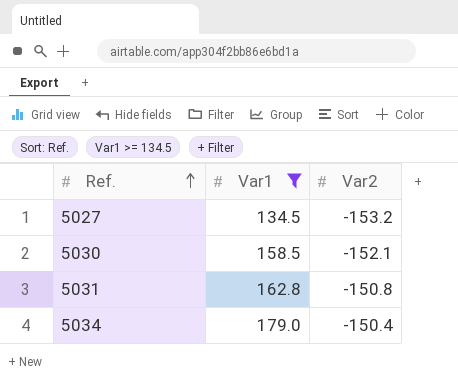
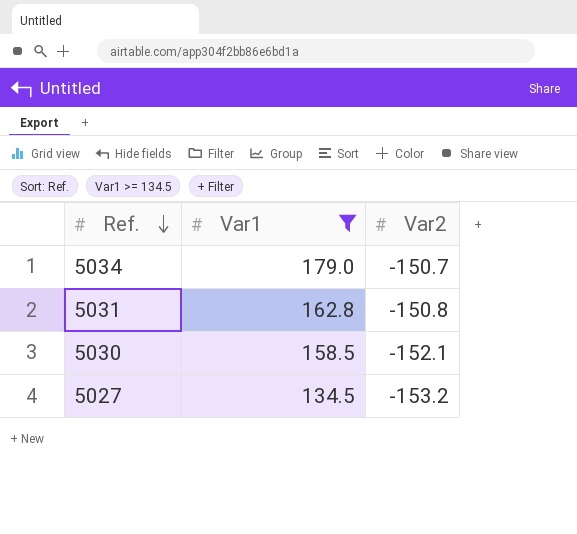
row order: Ref. ascending -> Ref. descending
5034 | Var2: -150.4 -> -150.7

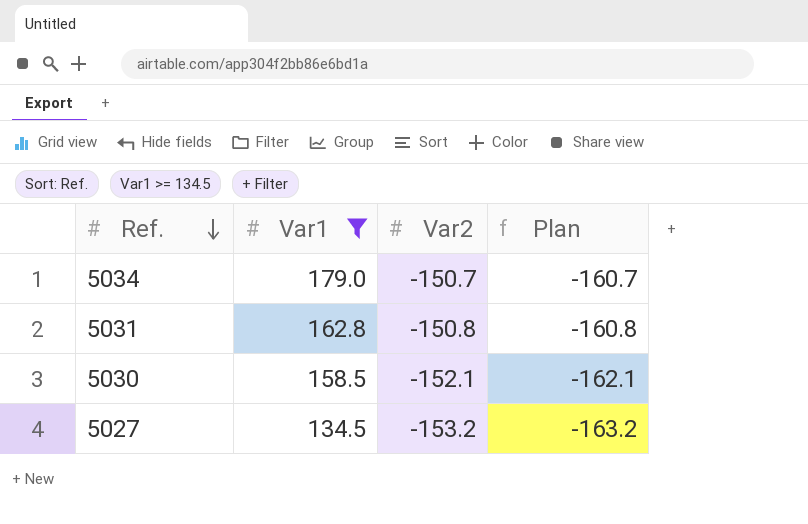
column Plan | formula: none -> [Var2] - 10

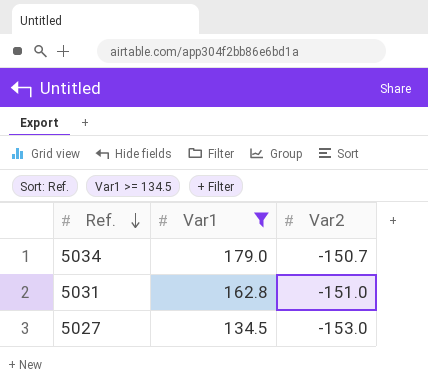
column Plan | formula: [Var2] - 10 -> none
row 5030: 158.5 | -152.1 | -162.1 -> none
5031 | Var2: -150.8 -> -151.0
5027 | Var2: -153.2 -> -153.0

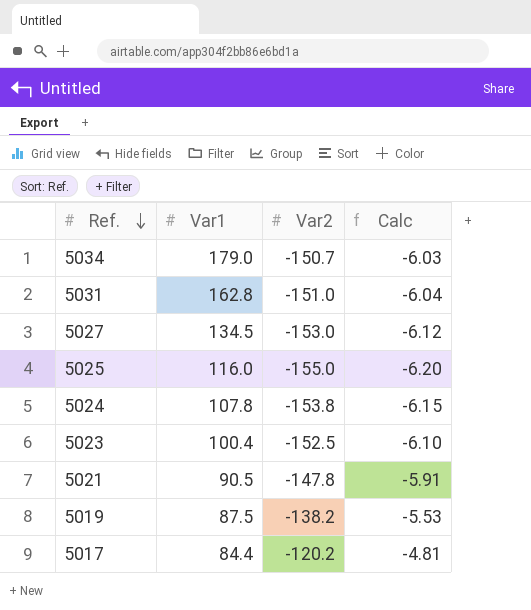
filter: Var1 >= 134.5 -> none
column Calc | formula: none -> [Var2] * 0.04

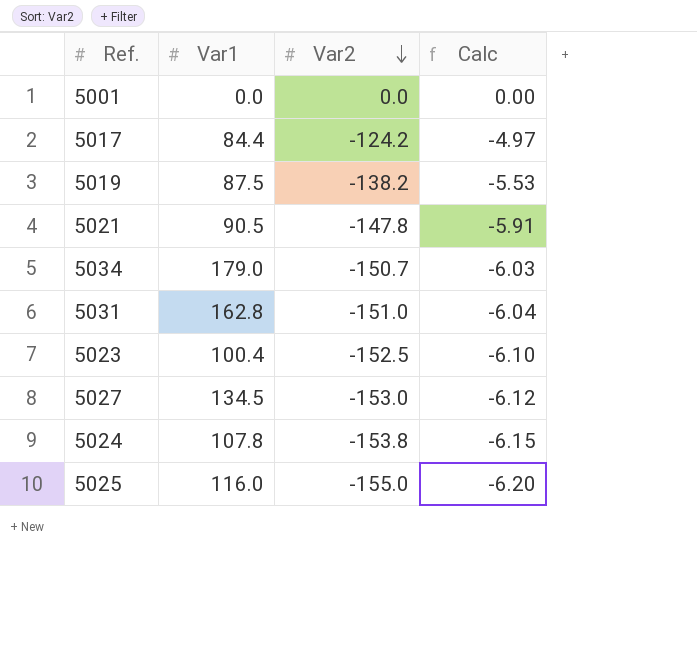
row order: Ref. descending -> Var2 descending
row 5001: none -> 0.0 | 0.0 | 0.00
5017 | Var2: -120.2 -> -124.2
5017 | Calc: -4.81 -> -4.97

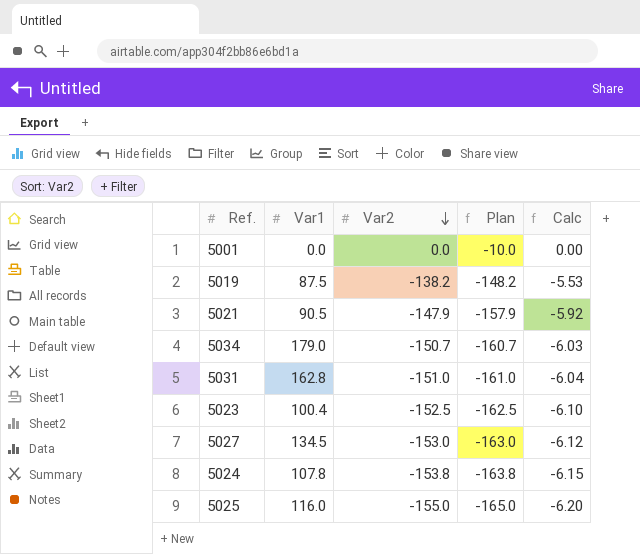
column Plan | formula: none -> [Var2] - 10
row 5017: 84.4 | -124.2 | -4.97 -> none
5021 | Var2: -147.8 -> -147.9
5021 | Calc: -5.91 -> -5.92

